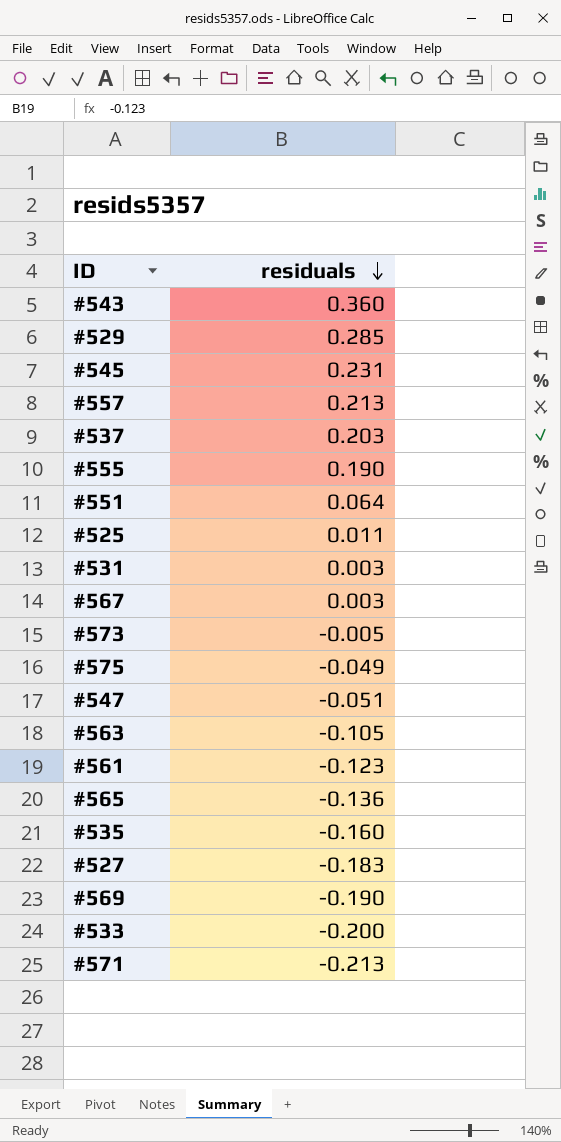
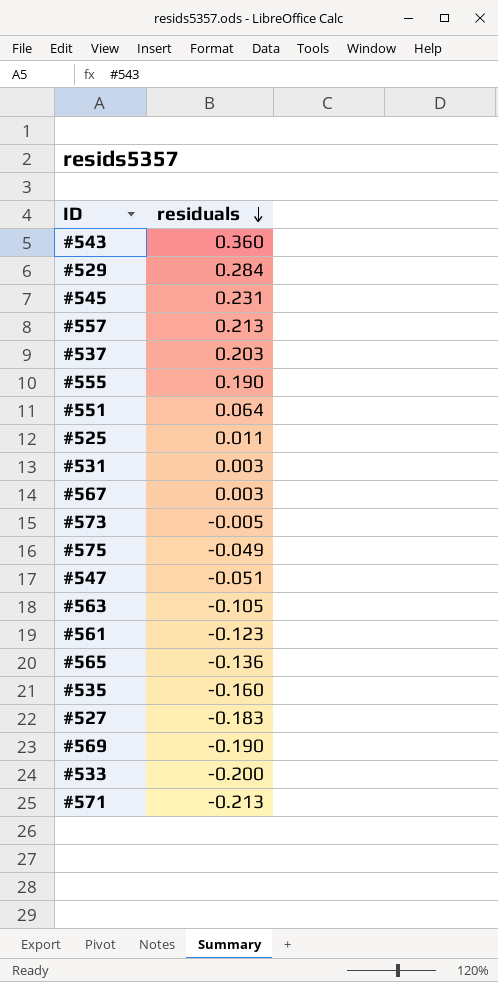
#529 | residuals: 0.285 -> 0.284

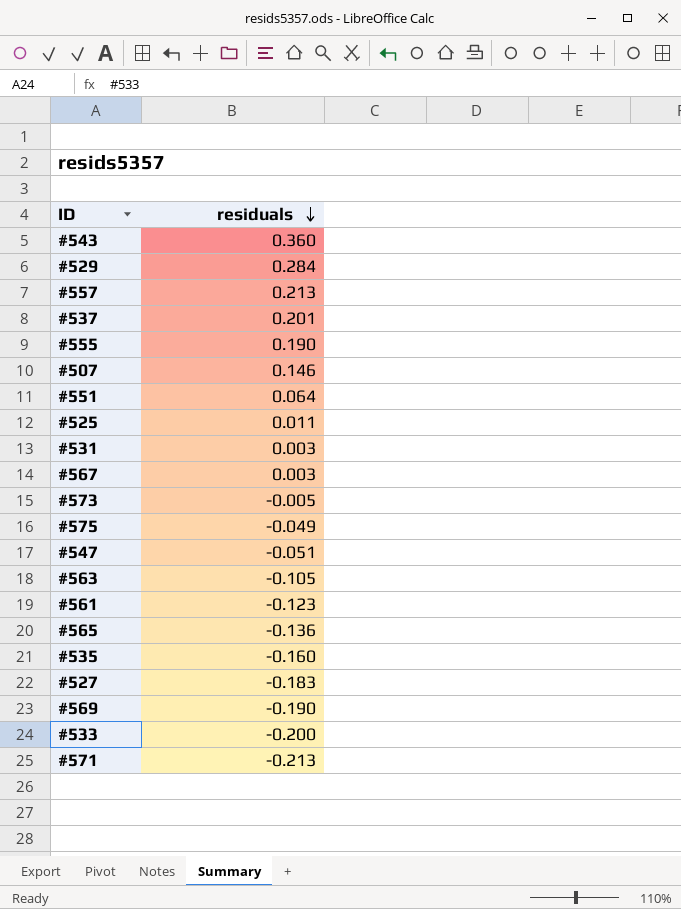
row #545: 0.231 -> none
#537 | residuals: 0.203 -> 0.201
row #507: none -> 0.146

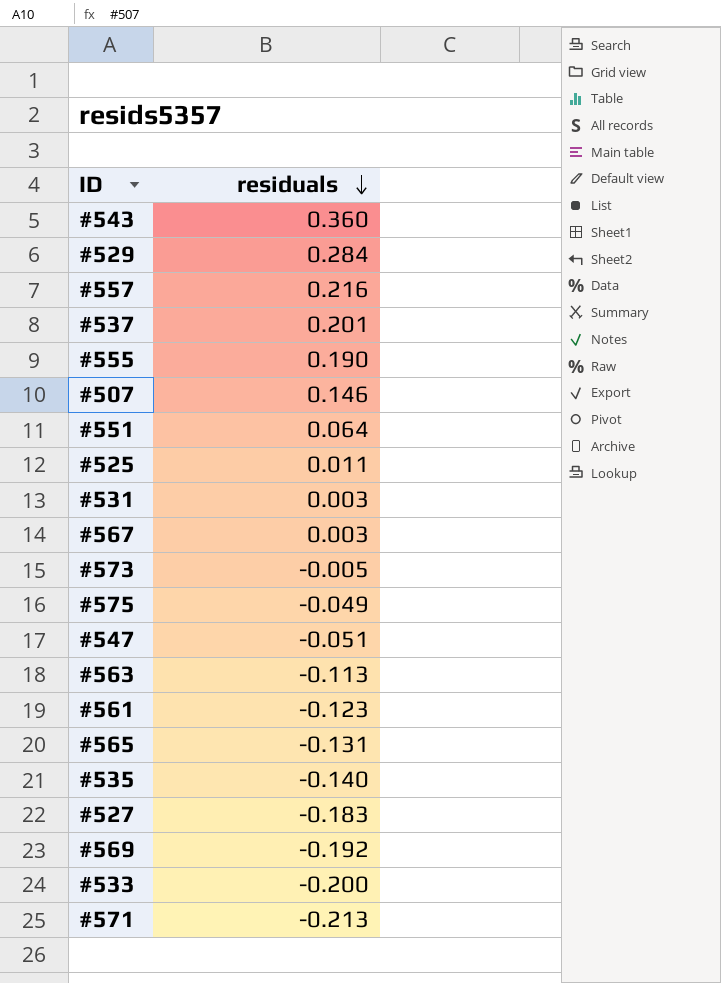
#557 | residuals: 0.213 -> 0.216
#563 | residuals: -0.105 -> -0.113
#565 | residuals: -0.136 -> -0.131
#535 | residuals: -0.160 -> -0.140
#569 | residuals: -0.190 -> -0.192

